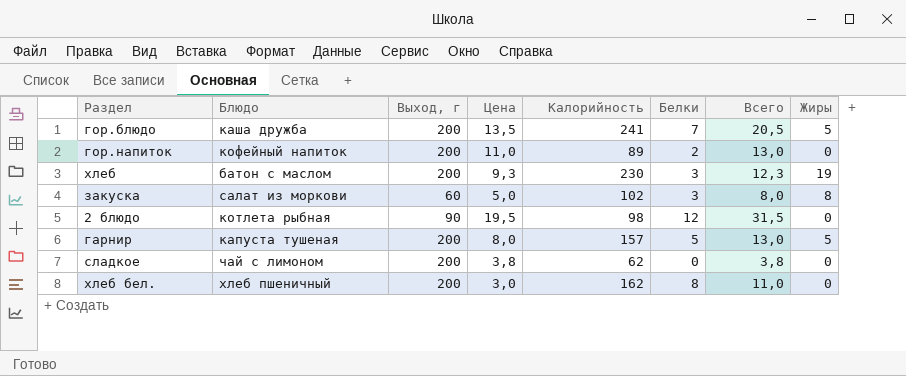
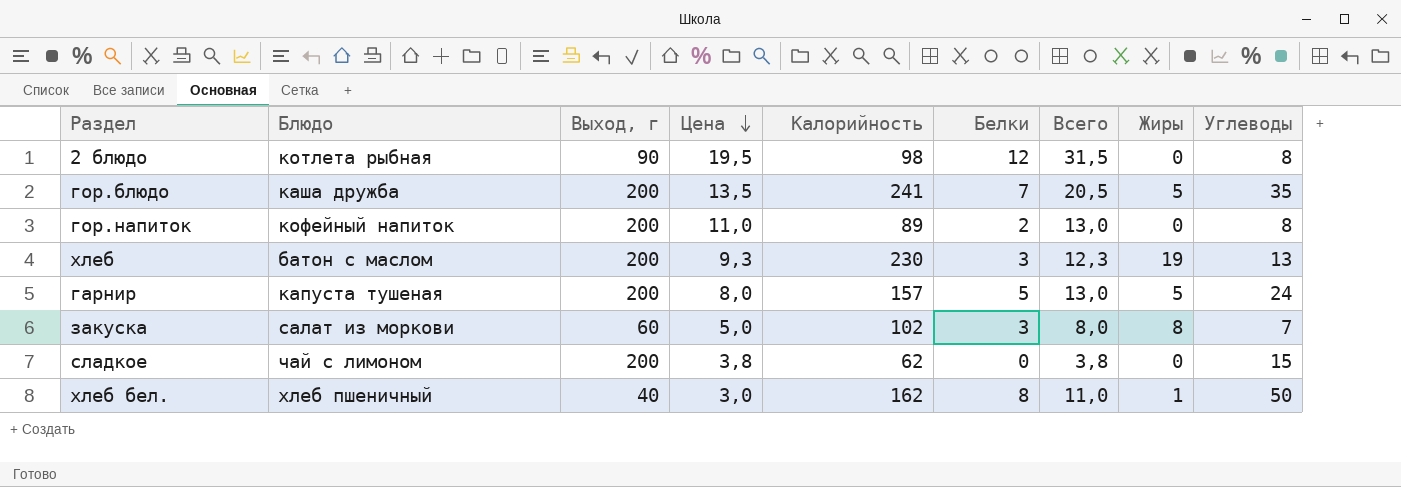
row order: none -> Цена descending
column Углеводы | position: none -> 9
хлеб бел. | Выход, г: 200 -> 40
хлеб бел. | Жиры: 0 -> 1

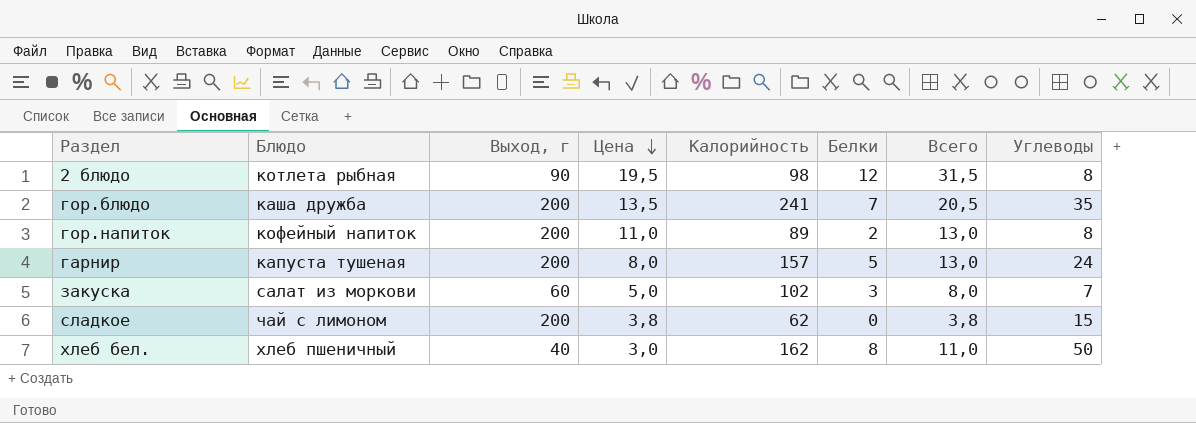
column Жиры | position: 8 -> none
row хлеб: батон с маслом | 200 | 9,3 | 230 | 3 | 12,3 | 19 | 13 -> none

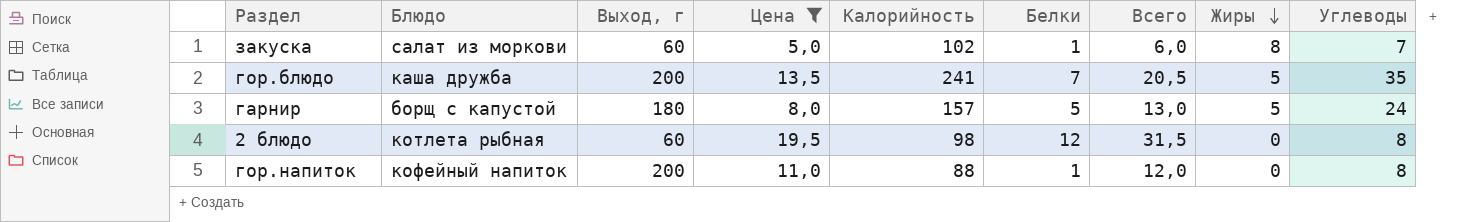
filter: none -> Цена >= 5,0
row order: Цена descending -> Жиры descending
column Жиры | position: none -> 8
закуска | Белки: 3 -> 1
закуска | Всего: 8,0 -> 6,0
гарнир | Блюдо: капуста тушеная -> борщ с капустой
гарнир | Выход, г: 200 -> 180
2 блюдо | Выход, г: 90 -> 60
гор.напиток | Калорийность: 89 -> 88
гор.напиток | Белки: 2 -> 1
гор.напиток | Всего: 13,0 -> 12,0

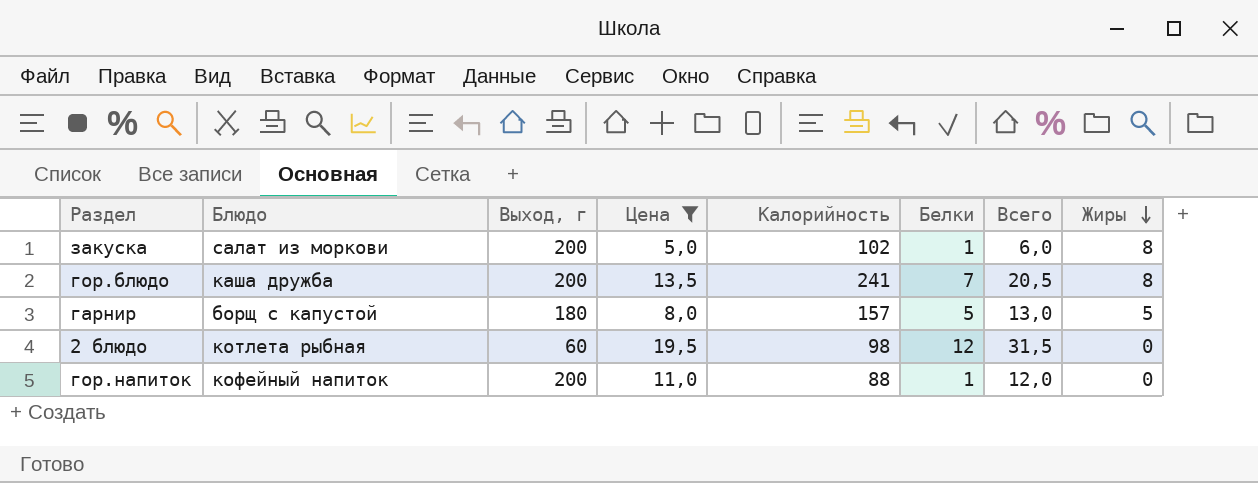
column Углеводы | position: 9 -> none
закуска | Выход, г: 60 -> 200
гор.блюдо | Жиры: 5 -> 8

